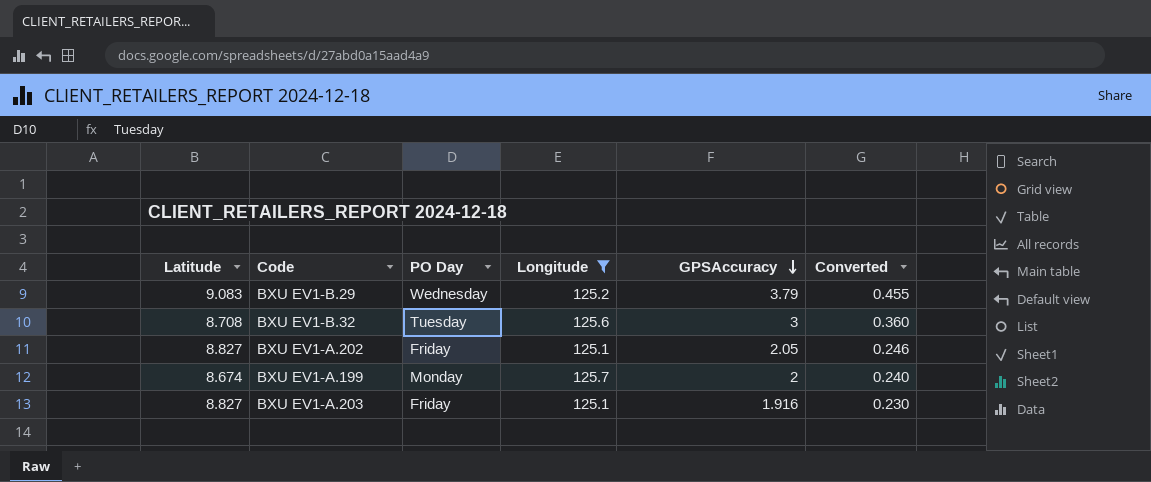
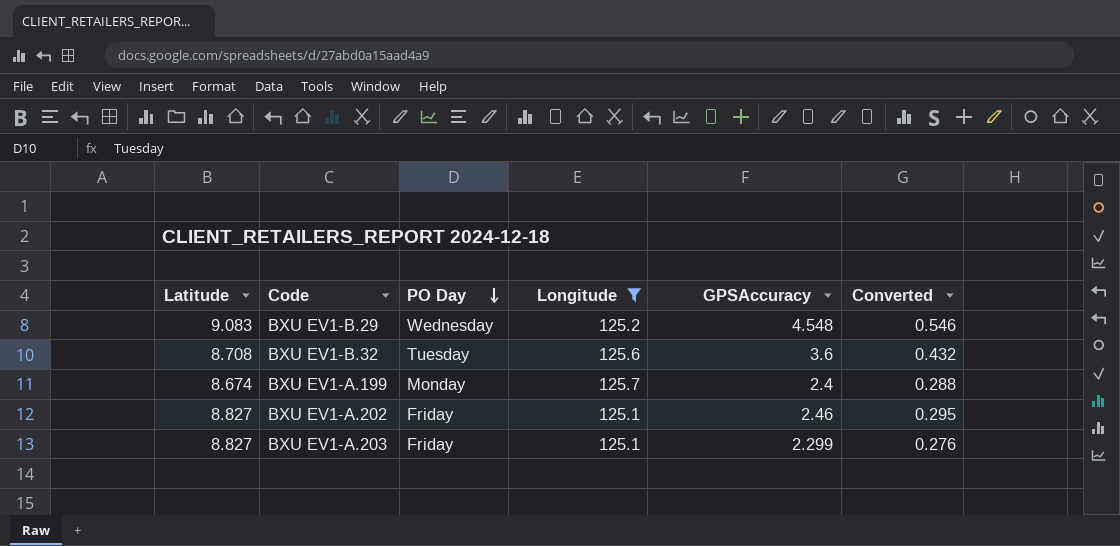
row order: GPSAccuracy descending -> PO Day descending
BXU EV1-B.29 | GPSAccuracy: 3.79 -> 4.548
BXU EV1-B.29 | Converted: 0.455 -> 0.546
BXU EV1-B.32 | GPSAccuracy: 3 -> 3.6
BXU EV1-B.32 | Converted: 0.360 -> 0.432
BXU EV1-A.199 | GPSAccuracy: 2 -> 2.4
BXU EV1-A.199 | Converted: 0.240 -> 0.288
BXU EV1-A.202 | GPSAccuracy: 2.05 -> 2.46
BXU EV1-A.202 | Converted: 0.246 -> 0.295
BXU EV1-A.203 | GPSAccuracy: 1.916 -> 2.299
BXU EV1-A.203 | Converted: 0.230 -> 0.276

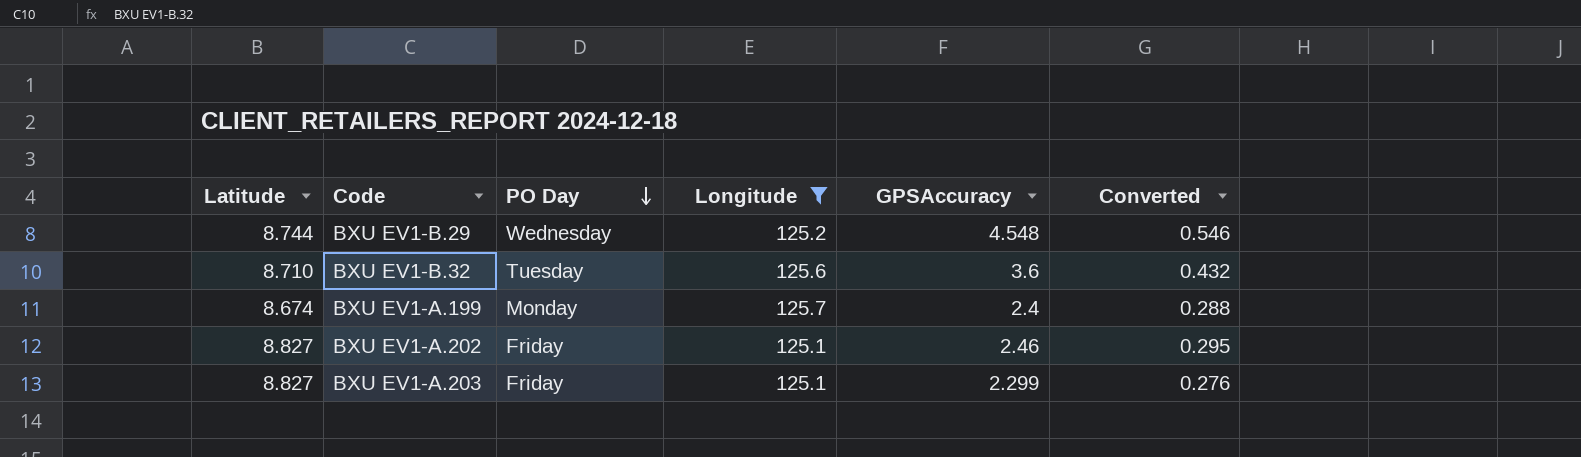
BXU EV1-B.29 | Latitude: 9.083 -> 8.744
BXU EV1-B.32 | Latitude: 8.708 -> 8.710

